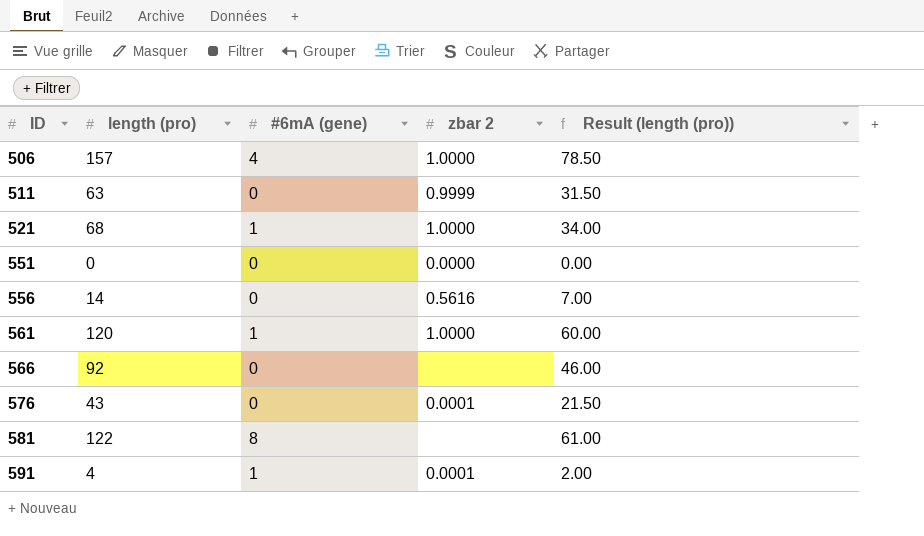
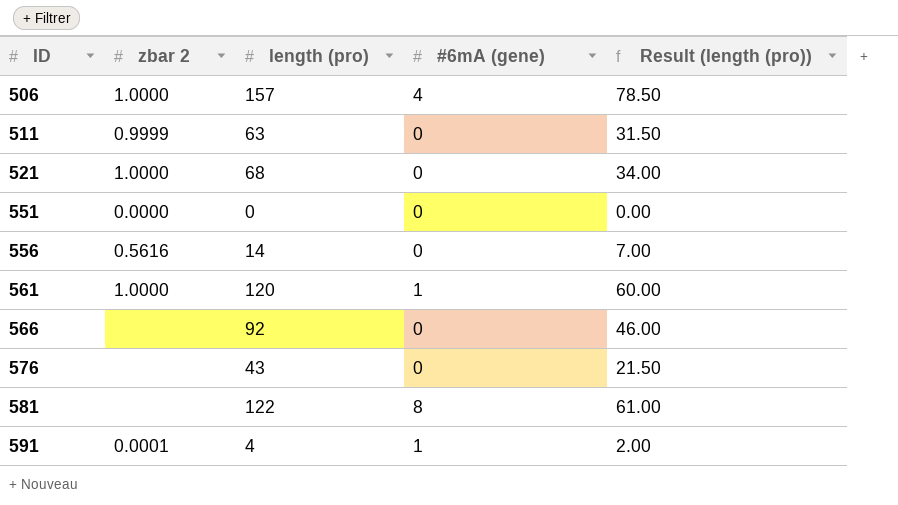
column zbar 2 | position: 4 -> 2
521 | #6mA (gene): 1 -> 0
576 | zbar 2: 0.0001 -> none

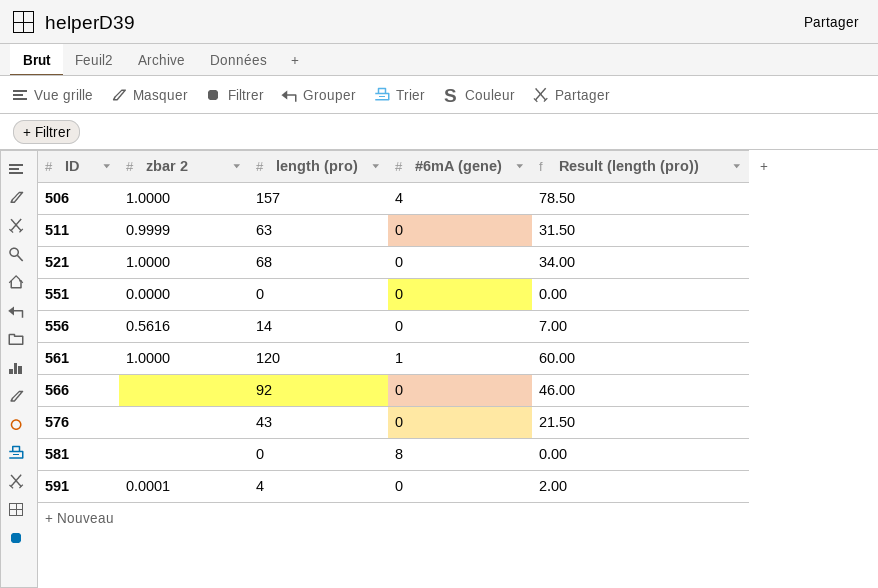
581 | length (pro): 122 -> 0
581 | Result (length (pro)): 61.00 -> 0.00
591 | #6mA (gene): 1 -> 0

